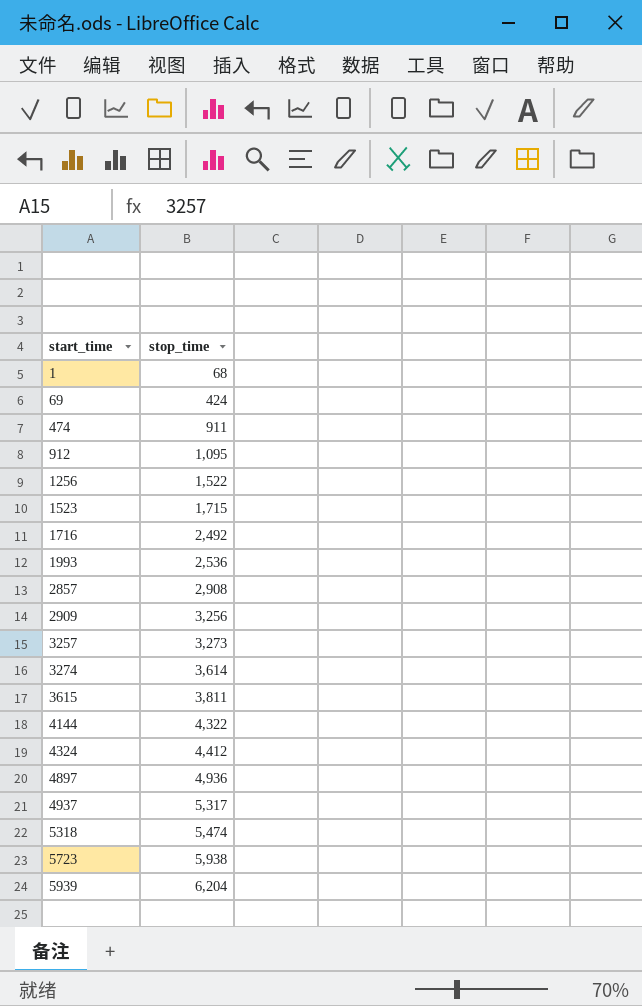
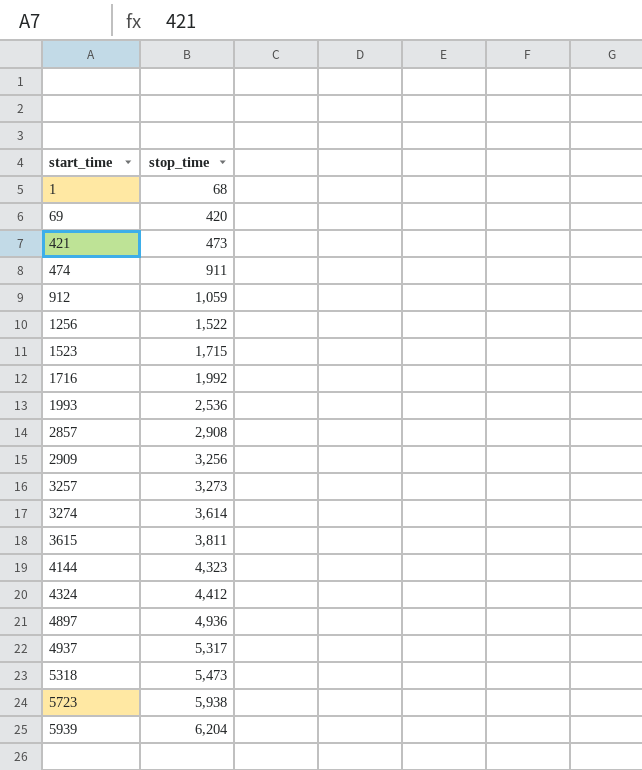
69 | stop_time: 424 -> 420
row 421: none -> 473
912 | stop_time: 1,095 -> 1,059
1716 | stop_time: 2,492 -> 1,992
4144 | stop_time: 4,322 -> 4,323
5318 | stop_time: 5,474 -> 5,473

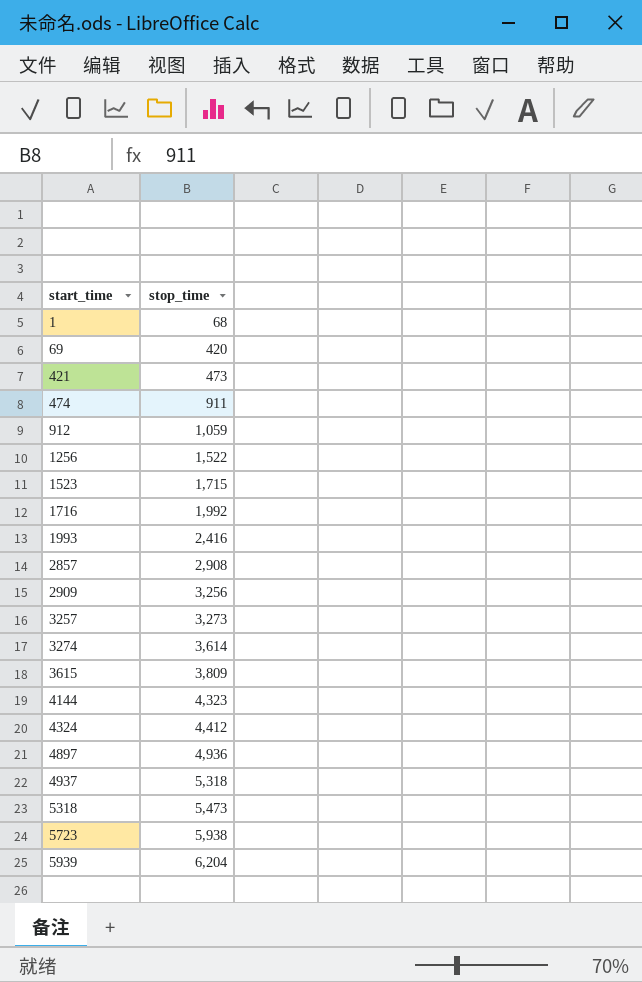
1993 | stop_time: 2,536 -> 2,416
3615 | stop_time: 3,811 -> 3,809
4937 | stop_time: 5,317 -> 5,318

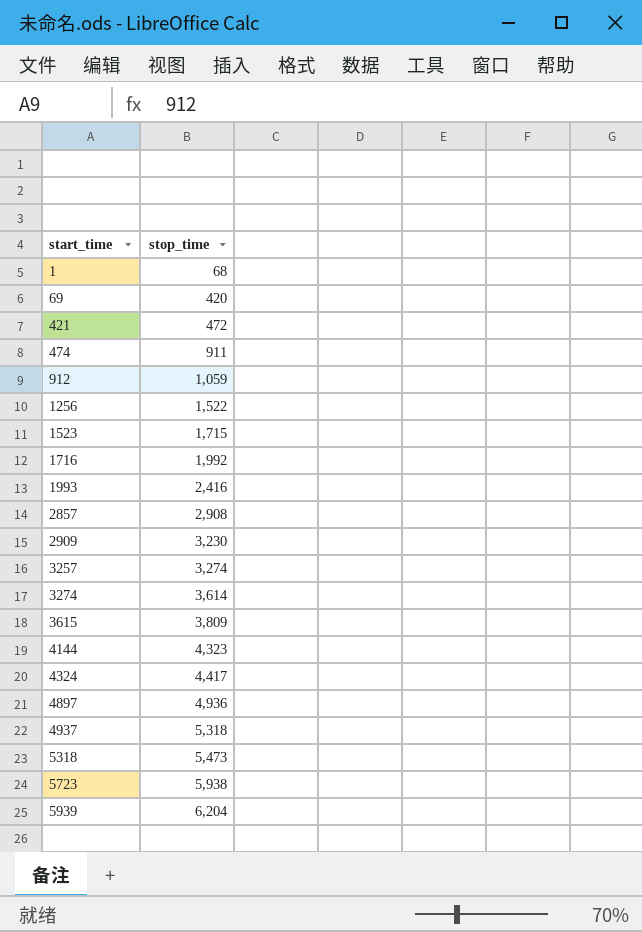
421 | stop_time: 473 -> 472
2909 | stop_time: 3,256 -> 3,230
3257 | stop_time: 3,273 -> 3,274
4324 | stop_time: 4,412 -> 4,417

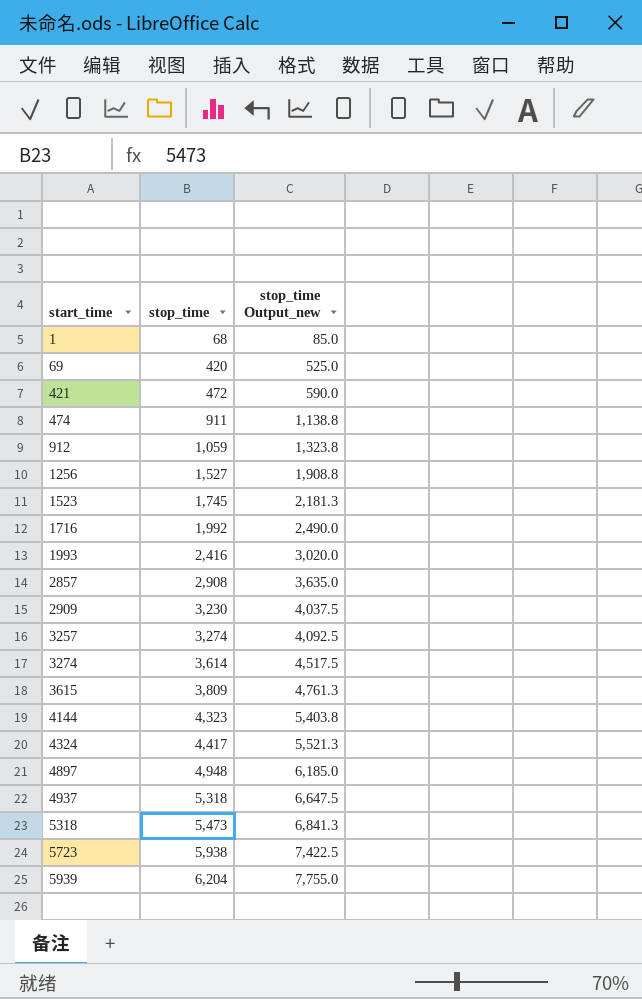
column stop_time Output_new | formula: none -> [stop_time] * 1.25
1256 | stop_time: 1,522 -> 1,527
1523 | stop_time: 1,715 -> 1,745
4897 | stop_time: 4,936 -> 4,948

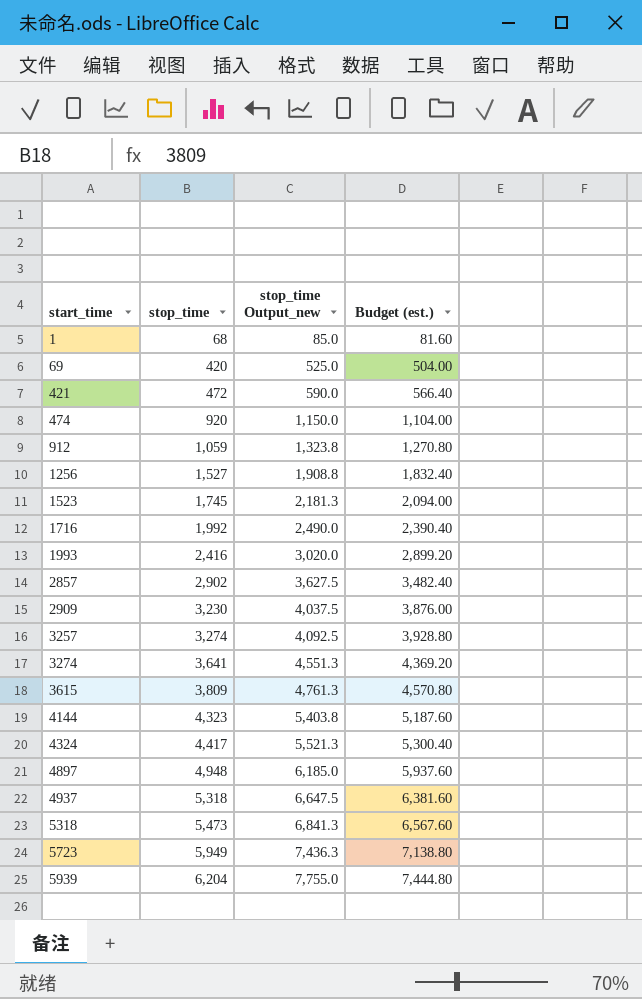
column Budget (est.) | formula: none -> [stop_time] * 1.2
474 | stop_time: 911 -> 920
474 | stop_time Output_new: 1,138.8 -> 1,150.0
2857 | stop_time: 2,908 -> 2,902
2857 | stop_time Output_new: 3,635.0 -> 3,627.5
3274 | stop_time: 3,614 -> 3,641
3274 | stop_time Output_new: 4,517.5 -> 4,551.3
5723 | stop_time: 5,938 -> 5,949
5723 | stop_time Output_new: 7,422.5 -> 7,436.3

